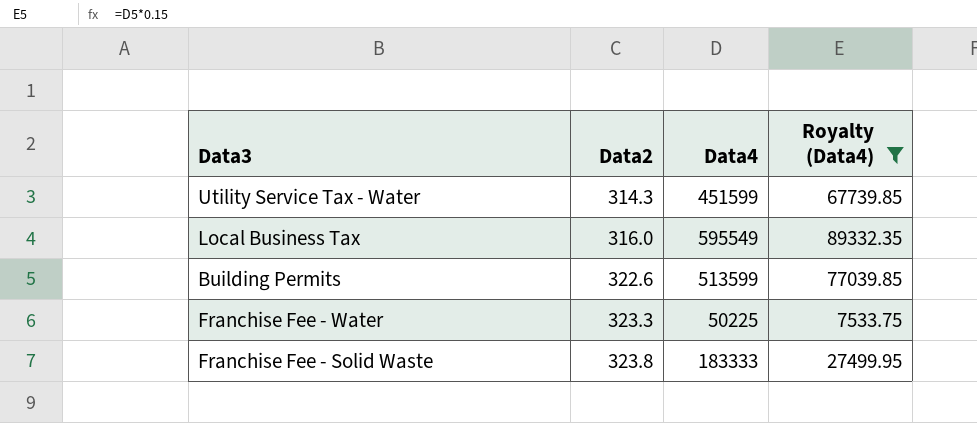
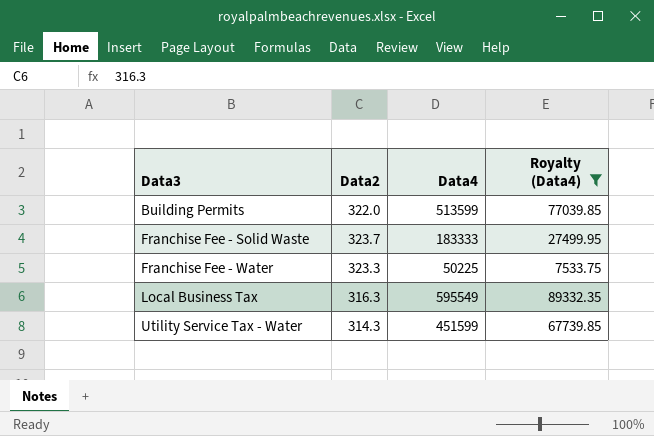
row order: Data2 ascending -> Data3 ascending
Building Permits | Data2: 322.6 -> 322.0
Franchise Fee - Solid Waste | Data2: 323.8 -> 323.7
Local Business Tax | Data2: 316.0 -> 316.3

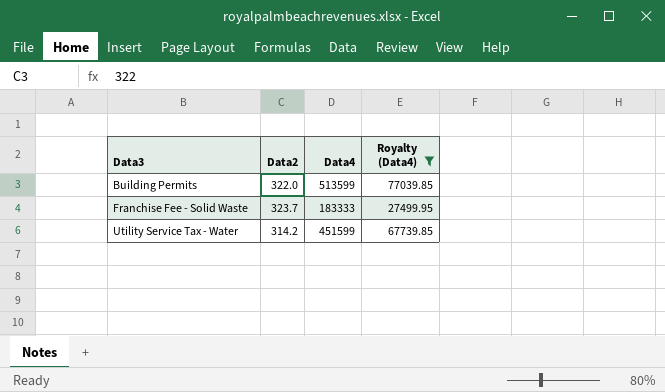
row Franchise Fee - Water: 323.3 | 50225 | 7533.75 -> none
row Local Business Tax: 316.3 | 595549 | 89332.35 -> none
Utility Service Tax - Water | Data2: 314.3 -> 314.2

